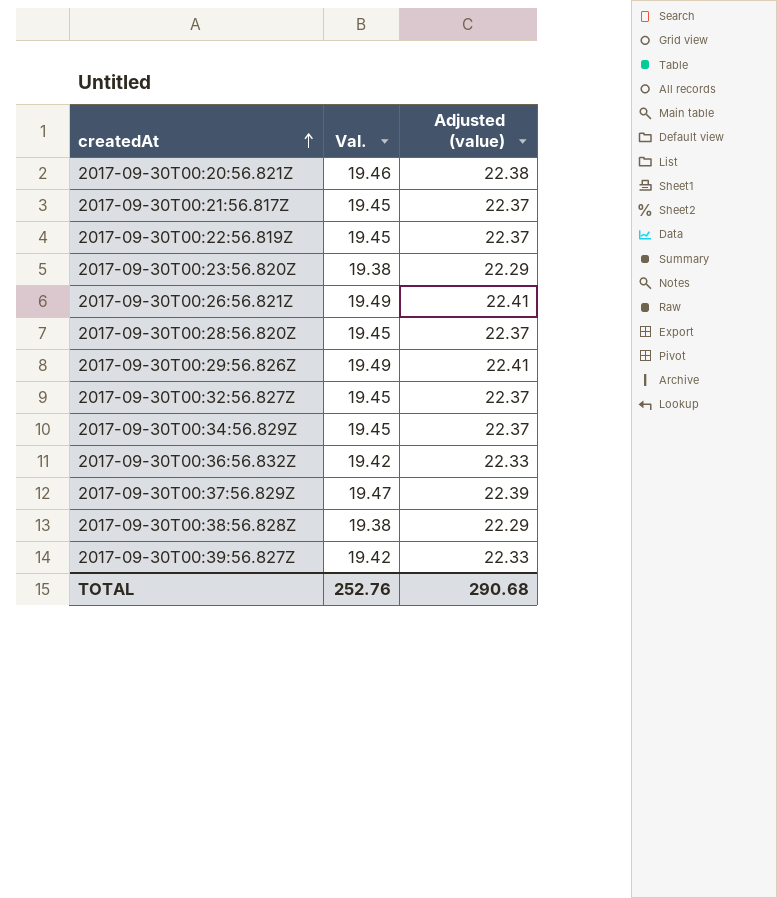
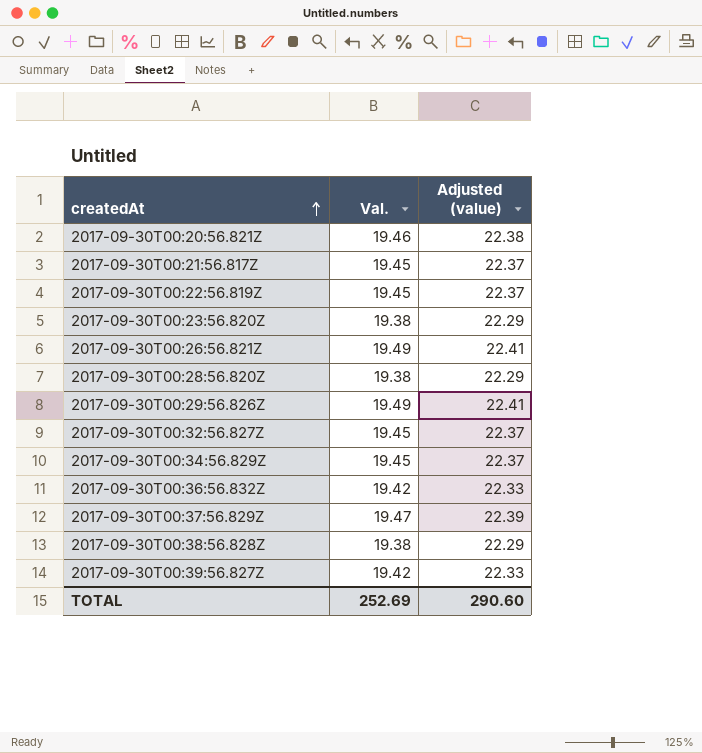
2017-09-30T00:28:56.820Z | Val.: 19.45 -> 19.38
2017-09-30T00:28:56.820Z | Adjusted (value): 22.37 -> 22.29
TOTAL | Val.: 252.76 -> 252.69
TOTAL | Adjusted (value): 290.68 -> 290.60

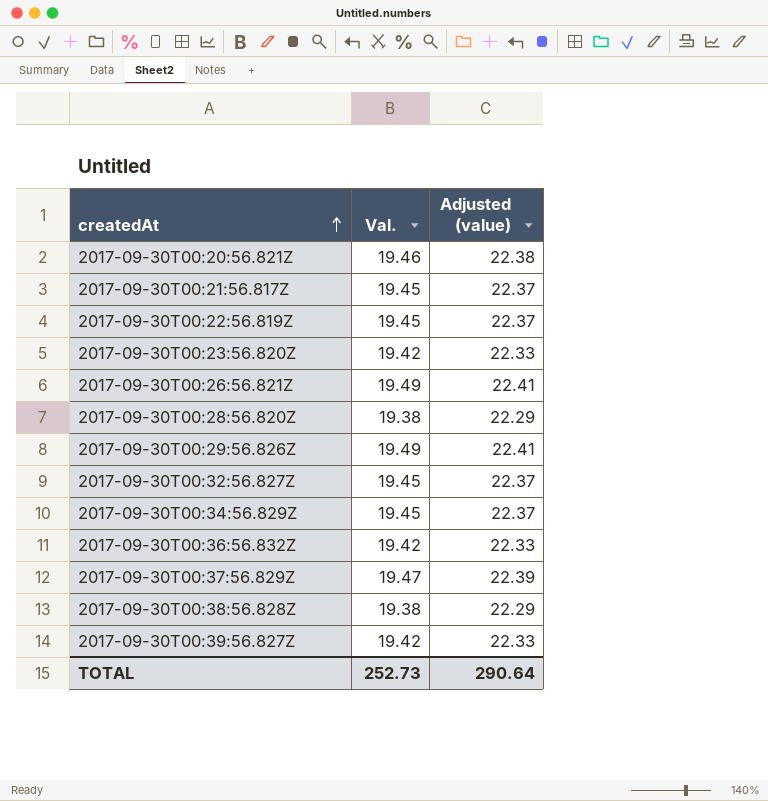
2017-09-30T00:23:56.820Z | Val.: 19.38 -> 19.42
2017-09-30T00:23:56.820Z | Adjusted (value): 22.29 -> 22.33
TOTAL | Val.: 252.69 -> 252.73
TOTAL | Adjusted (value): 290.60 -> 290.64

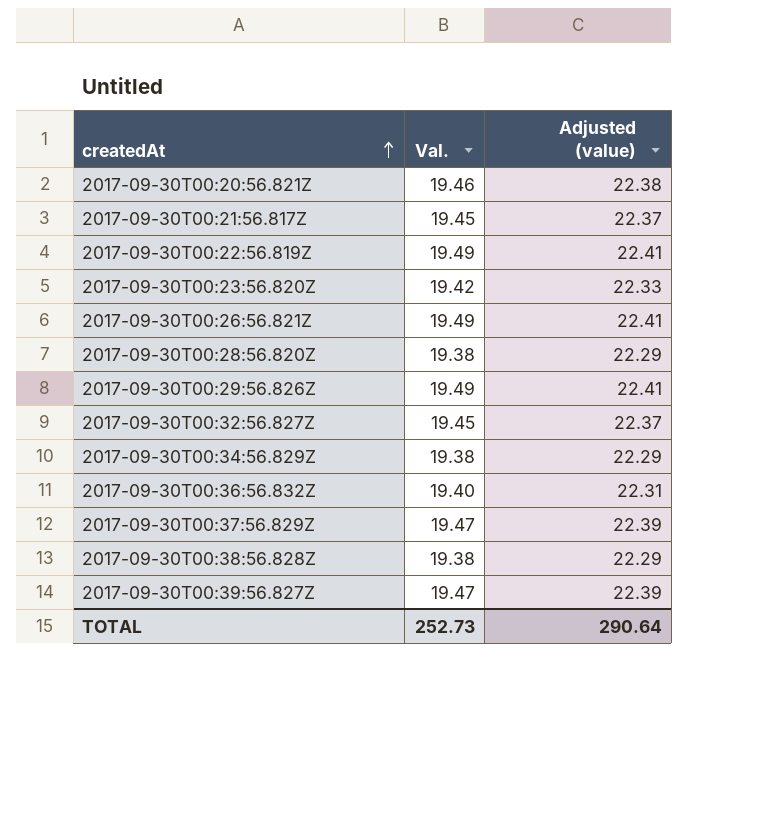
2017-09-30T00:22:56.819Z | Val.: 19.45 -> 19.49
2017-09-30T00:22:56.819Z | Adjusted (value): 22.37 -> 22.41
2017-09-30T00:34:56.829Z | Val.: 19.45 -> 19.38
2017-09-30T00:34:56.829Z | Adjusted (value): 22.37 -> 22.29
2017-09-30T00:36:56.832Z | Val.: 19.42 -> 19.40
2017-09-30T00:36:56.832Z | Adjusted (value): 22.33 -> 22.31
2017-09-30T00:39:56.827Z | Val.: 19.42 -> 19.47
2017-09-30T00:39:56.827Z | Adjusted (value): 22.33 -> 22.39

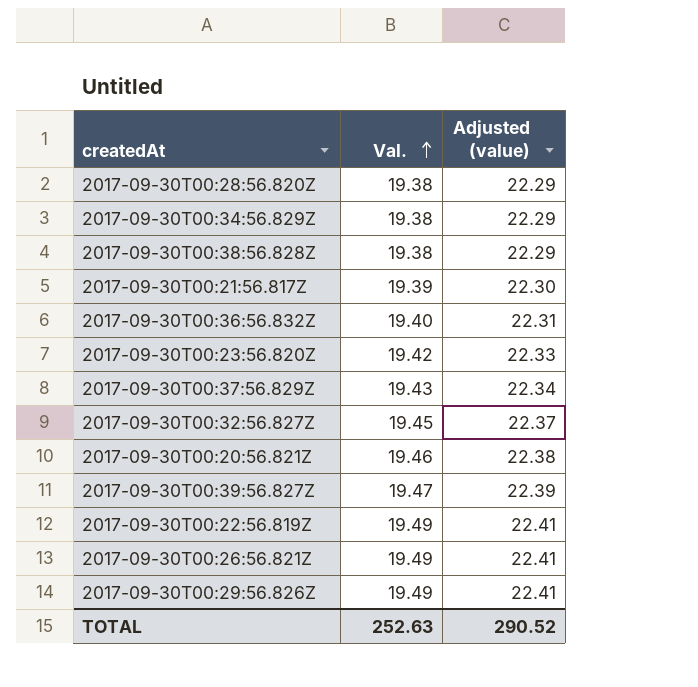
row order: createdAt ascending -> Val. ascending
2017-09-30T00:21:56.817Z | Val.: 19.45 -> 19.39
2017-09-30T00:21:56.817Z | Adjusted (value): 22.37 -> 22.30
2017-09-30T00:37:56.829Z | Val.: 19.47 -> 19.43
2017-09-30T00:37:56.829Z | Adjusted (value): 22.39 -> 22.34
TOTAL | Val.: 252.73 -> 252.63
TOTAL | Adjusted (value): 290.64 -> 290.52

